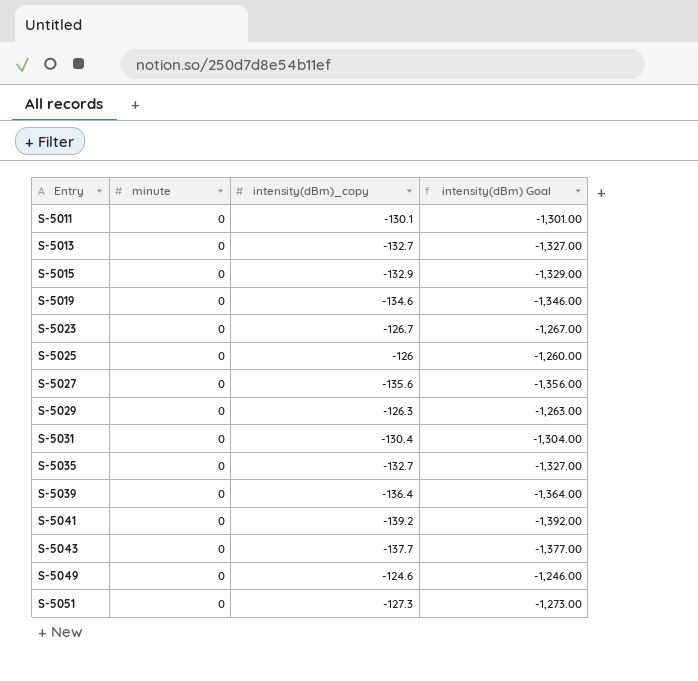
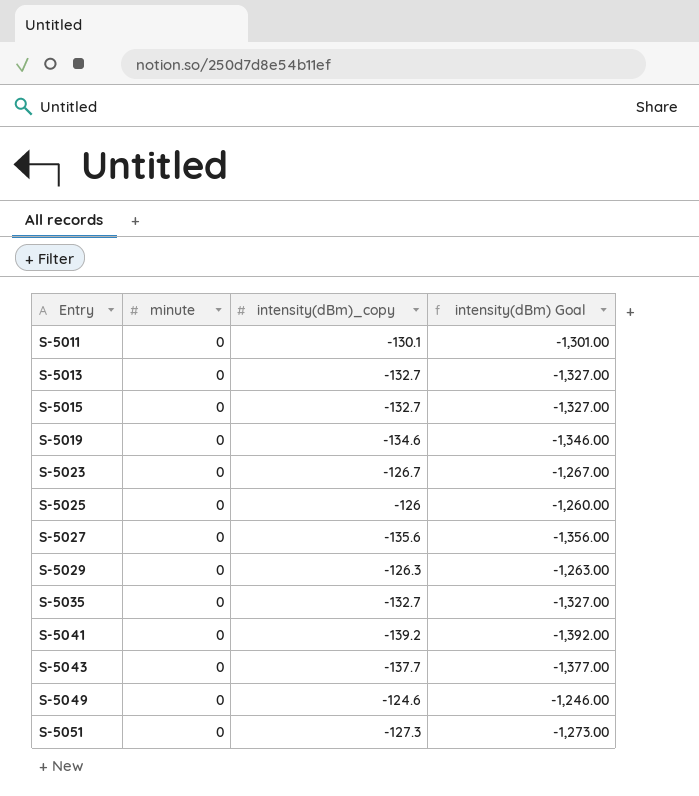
row S-5031: 0 | -130.4 | -1,304.00 -> none
row S-5039: 0 | -136.4 | -1,364.00 -> none
S-5015 | intensity(dBm)_copy: -132.9 -> -132.7
S-5015 | intensity(dBm) Goal: -1,329.00 -> -1,327.00

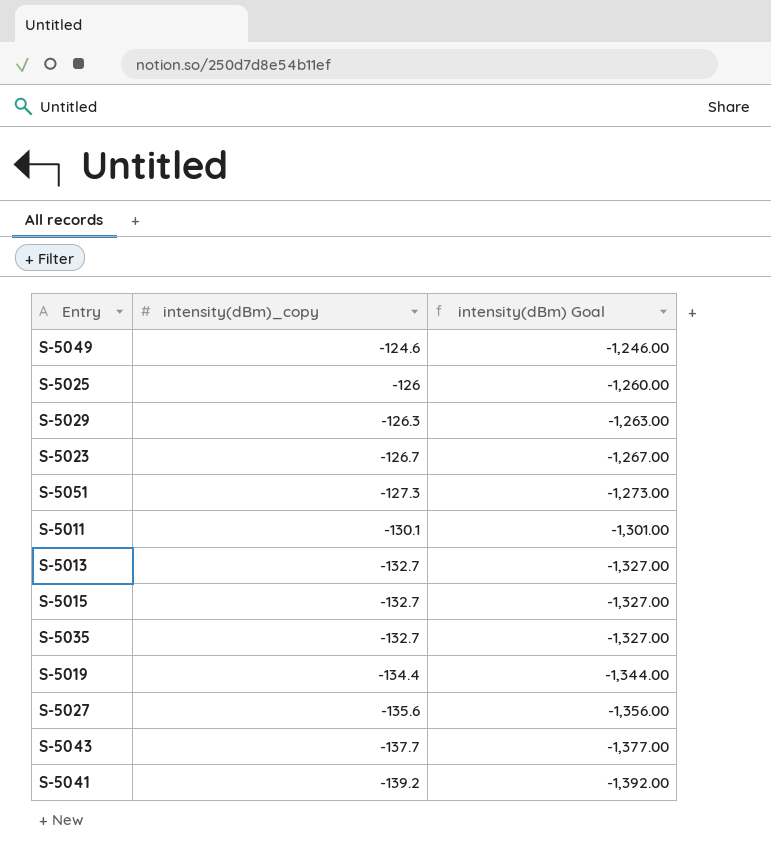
row order: Entry ascending -> intensity(dBm)_copy descending
column minute | position: 2 -> none
S-5019 | intensity(dBm)_copy: -134.6 -> -134.4
S-5019 | intensity(dBm) Goal: -1,346.00 -> -1,344.00

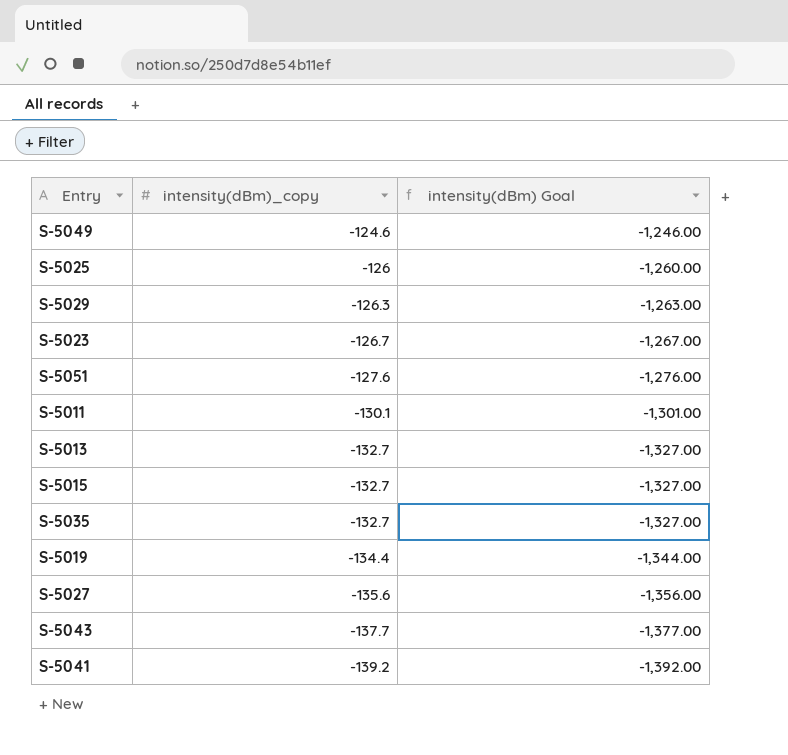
S-5051 | intensity(dBm)_copy: -127.3 -> -127.6
S-5051 | intensity(dBm) Goal: -1,273.00 -> -1,276.00

